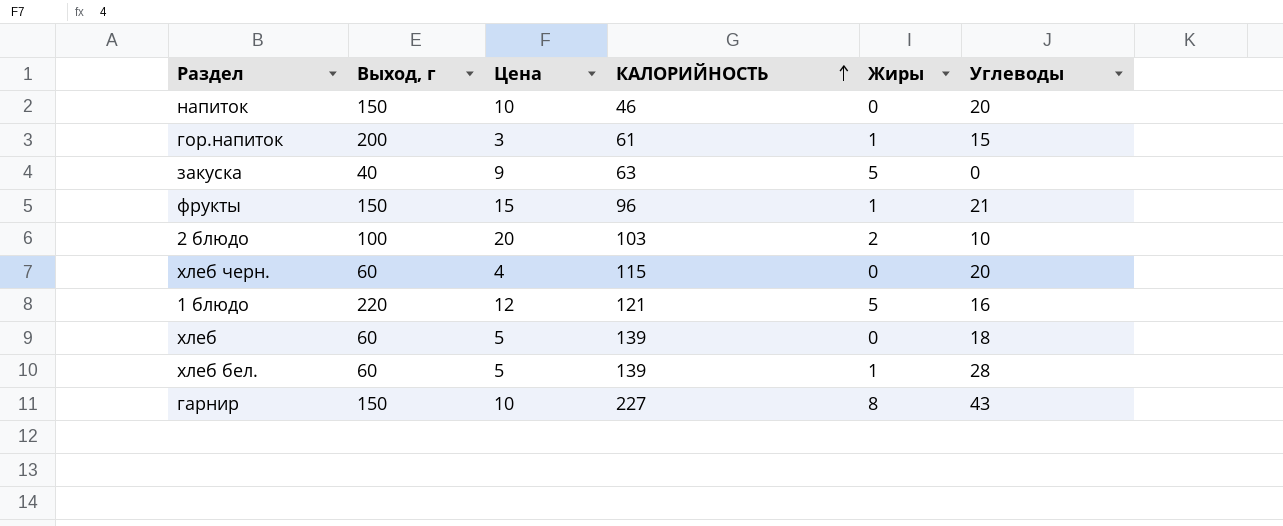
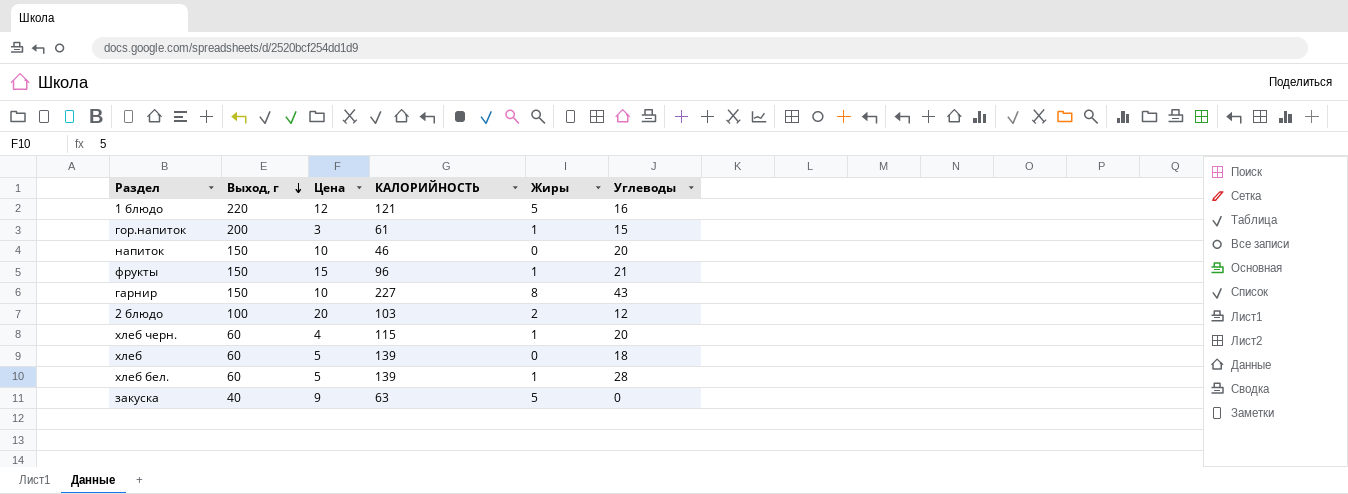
row order: КАЛОРИЙНОСТЬ ascending -> Выход, г descending
2 блюдо | Углеводы: 10 -> 12
хлеб черн. | Жиры: 0 -> 1

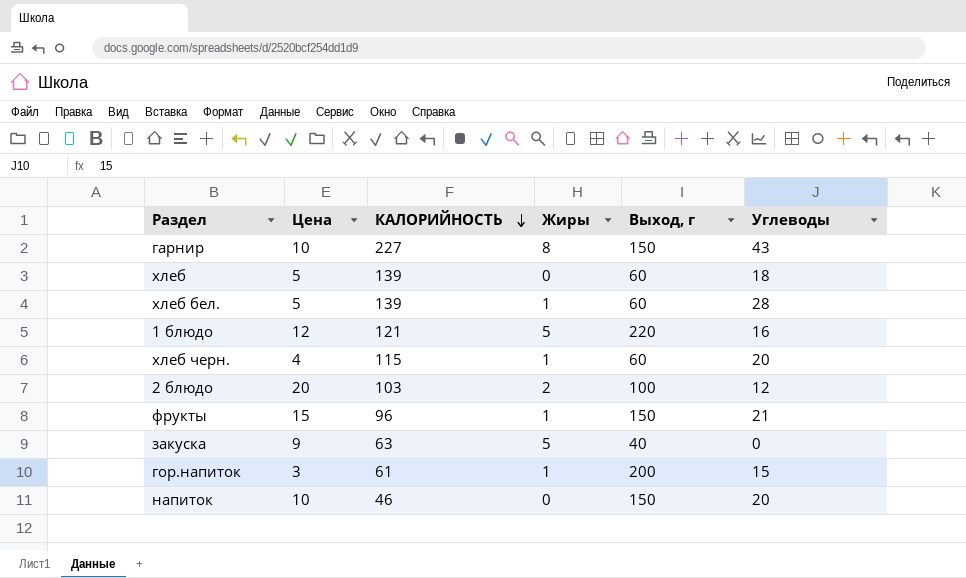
row order: Выход, г descending -> КАЛОРИЙНОСТЬ descending
column Выход, г | position: 2 -> 5

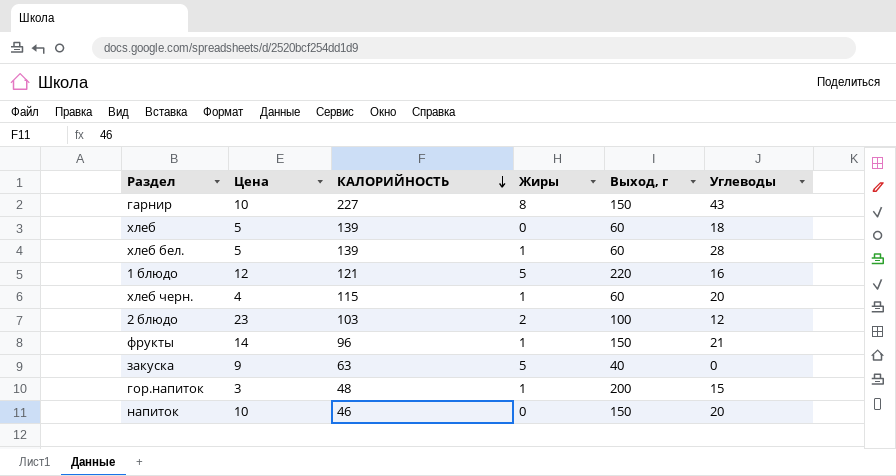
2 блюдо | Цена: 20 -> 23
фрукты | Цена: 15 -> 14
гор.напиток | КАЛОРИЙНОСТЬ: 61 -> 48

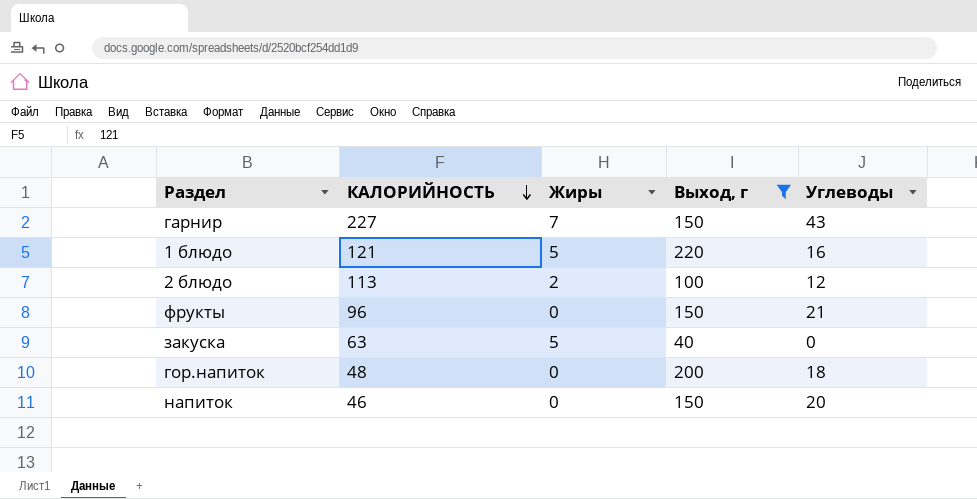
filter: none -> Выход, г != 60
column Цена | position: 2 -> none
гарнир | Жиры: 8 -> 7
2 блюдо | КАЛОРИЙНОСТЬ: 103 -> 113
фрукты | Жиры: 1 -> 0
гор.напиток | Жиры: 1 -> 0
гор.напиток | Углеводы: 15 -> 18

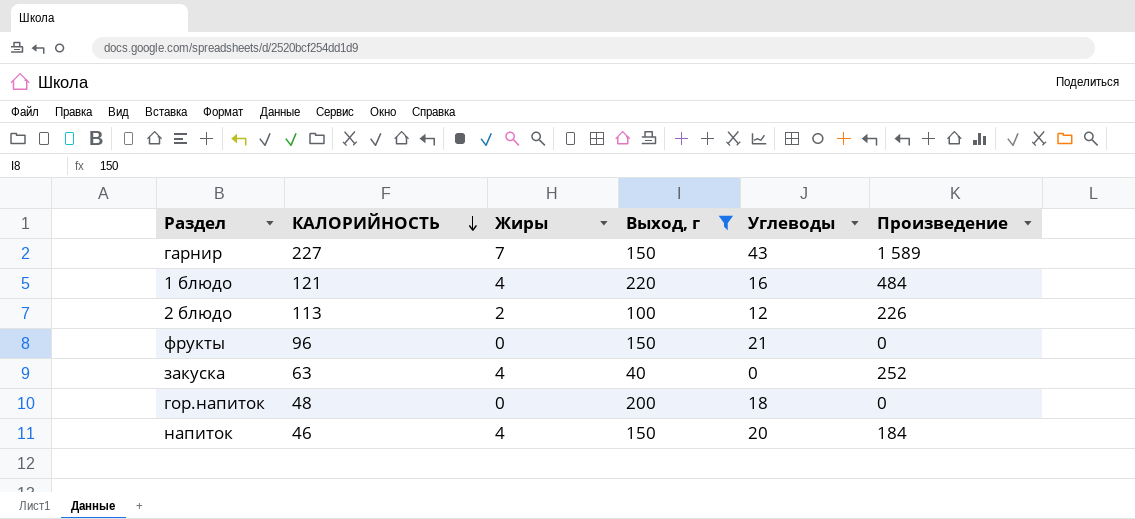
column Произведение | formula: none -> [КАЛОРИЙНОСТЬ] * [Жиры]
1 блюдо | Жиры: 5 -> 4
закуска | Жиры: 5 -> 4
напиток | Жиры: 0 -> 4

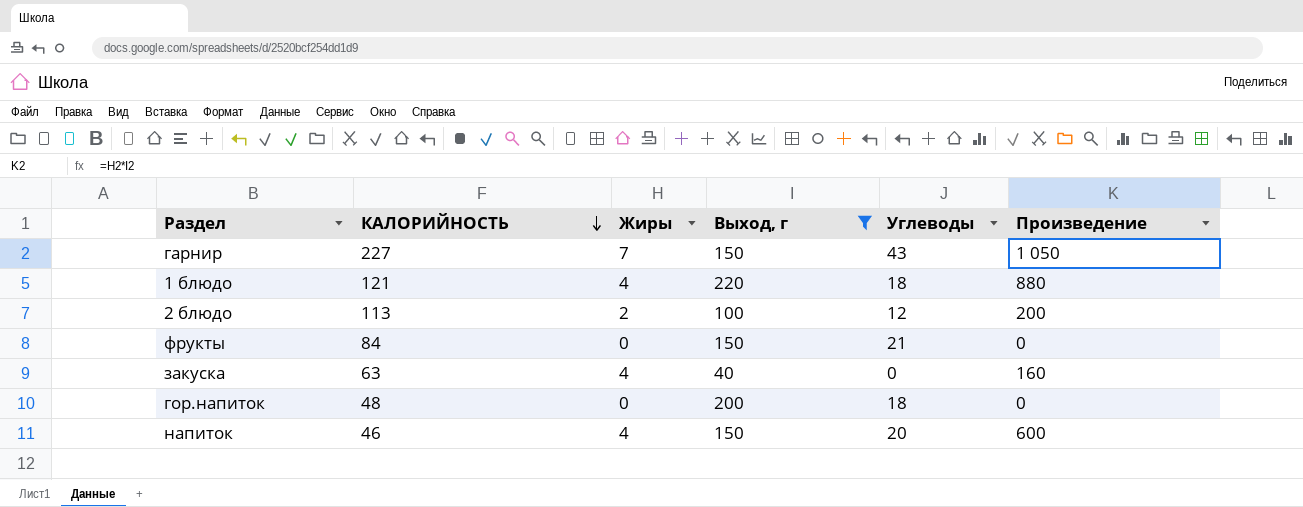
column Произведение | formula: [КАЛОРИЙНОСТЬ] * [Жиры] -> [Жиры] * [Выход, г]
1 блюдо | Углеводы: 16 -> 18
фрукты | КАЛОРИЙНОСТЬ: 96 -> 84

